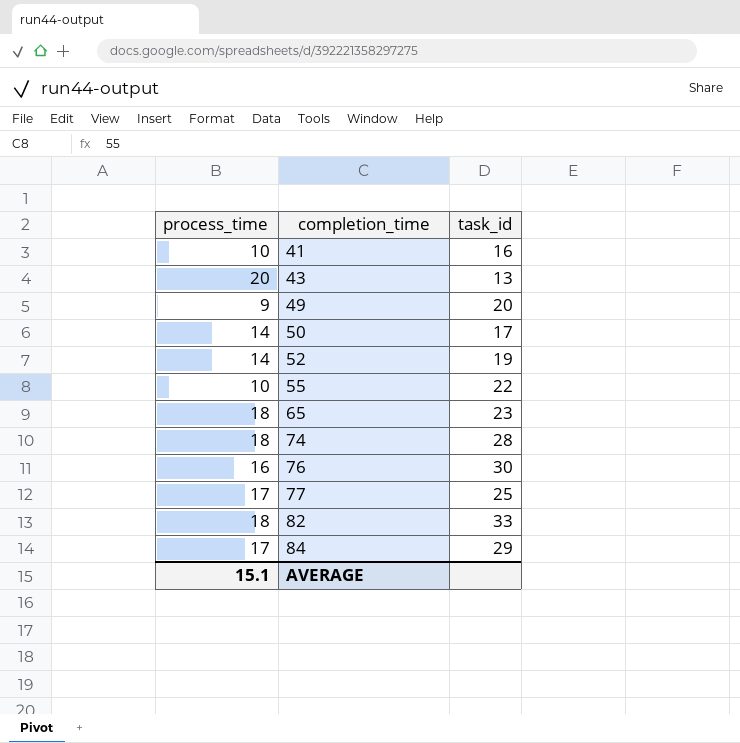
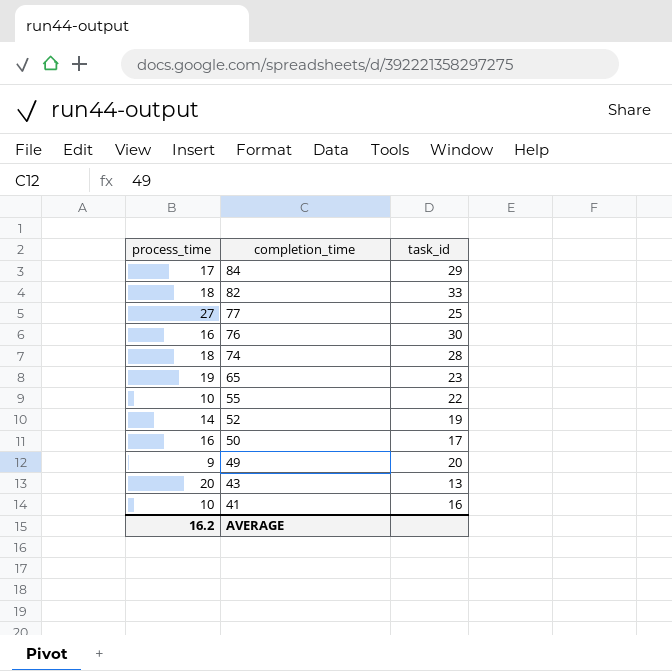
row order: completion_time ascending -> completion_time descending
77 | process_time: 17 -> 27
65 | process_time: 18 -> 19
50 | process_time: 14 -> 16
AVERAGE | process_time: 15.1 -> 16.2

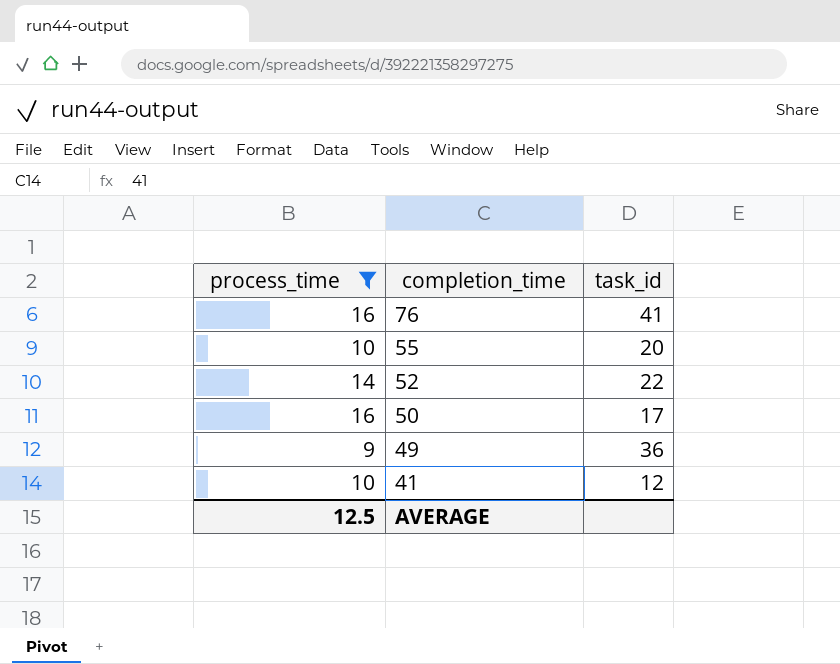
filter: none -> process_time <= 16
76 | task_id: 30 -> 41
55 | task_id: 22 -> 20
52 | task_id: 19 -> 22
49 | task_id: 20 -> 36
41 | task_id: 16 -> 12
AVERAGE | process_time: 16.2 -> 12.5

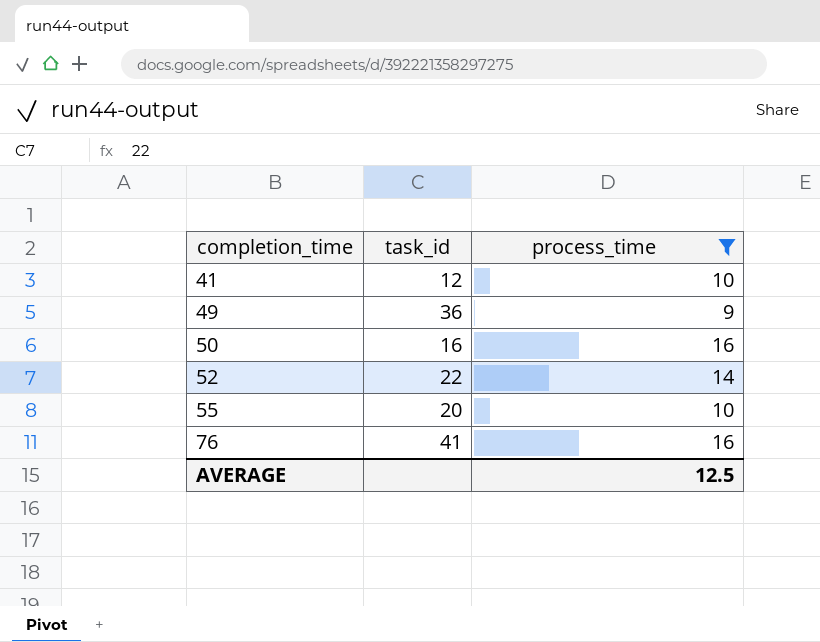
row order: completion_time descending -> completion_time ascending
column process_time | position: 1 -> 3
50 | task_id: 17 -> 16

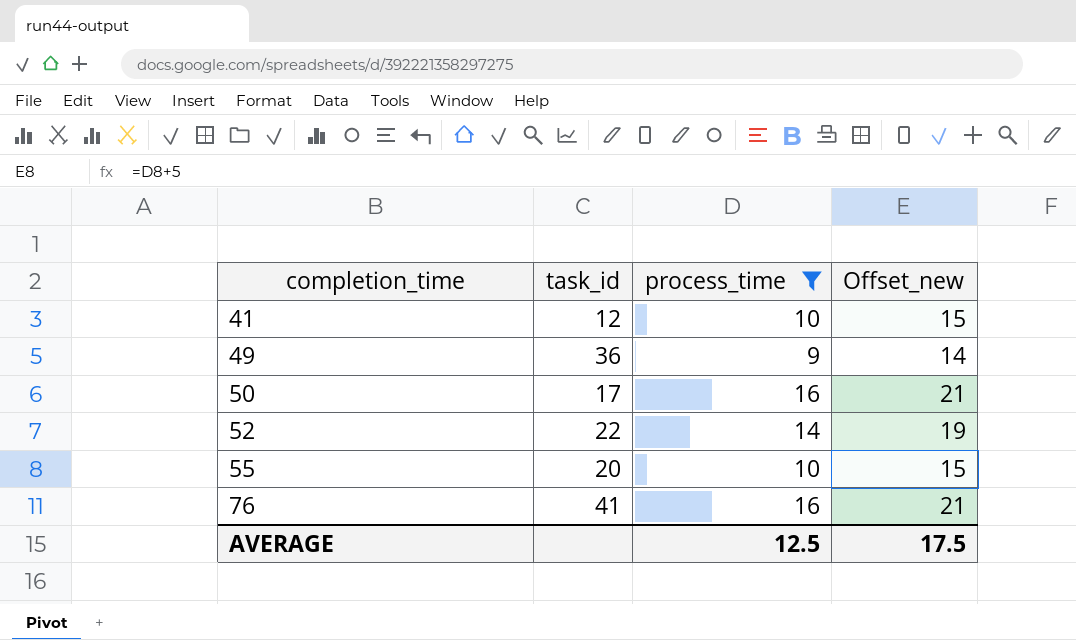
column Offset_new | formula: none -> [process_time] + 5
50 | task_id: 16 -> 17

